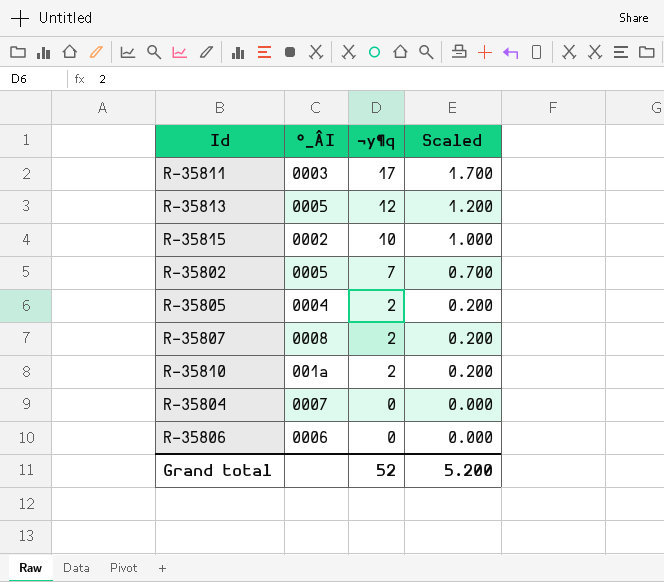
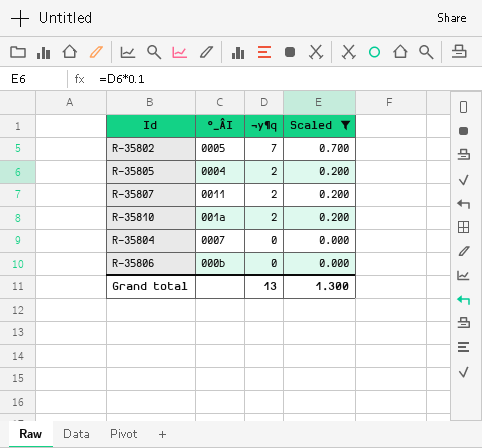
filter: none -> Scaled <= 0.700
R-35807 | °_ÂI: 0008 -> 0011
R-35806 | °_ÂI: 0006 -> 000b
Grand total | ¬y¶q: 52 -> 13
Grand total | Scaled: 5.200 -> 1.300

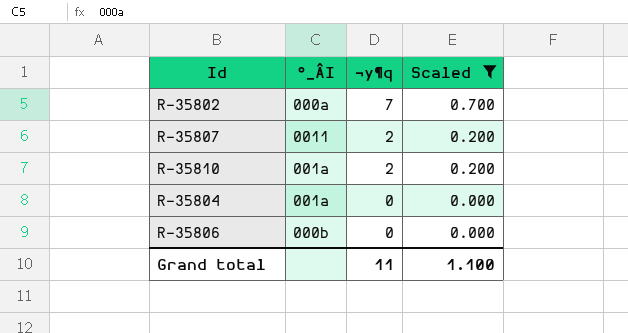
row R-35805: 0004 | 2 | 0.200 -> none
R-35802 | °_ÂI: 0005 -> 000a
R-35804 | °_ÂI: 0007 -> 001a
Grand total | ¬y¶q: 13 -> 11
Grand total | Scaled: 1.300 -> 1.100

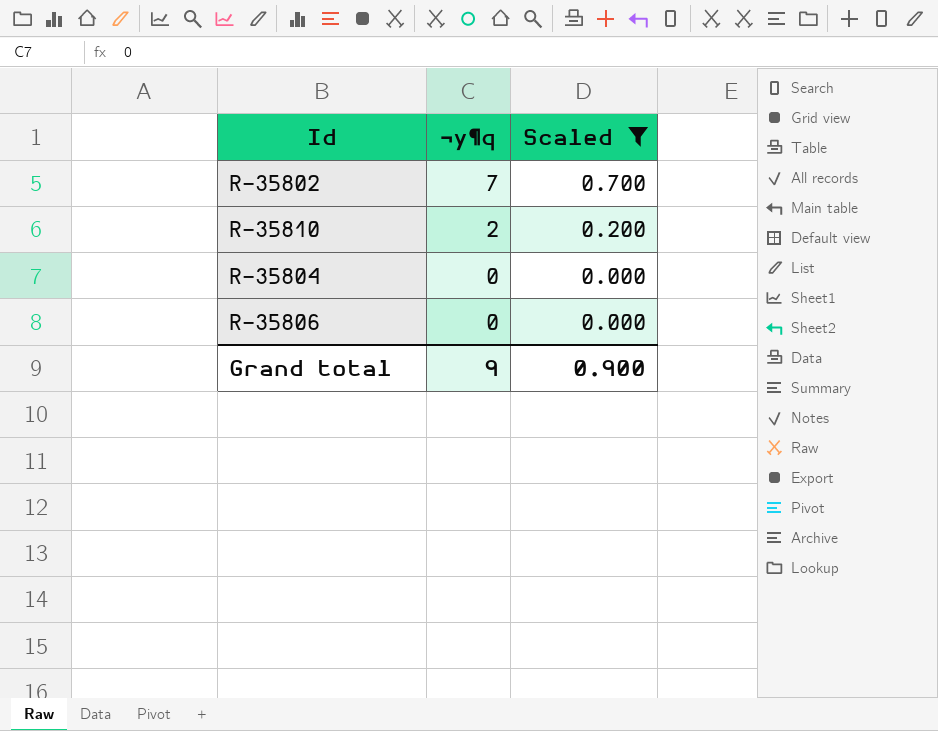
column °_ÂI | position: 2 -> none
row R-35807: 0011 | 2 | 0.200 -> none
Grand total | ¬y¶q: 11 -> 9
Grand total | Scaled: 1.100 -> 0.900

